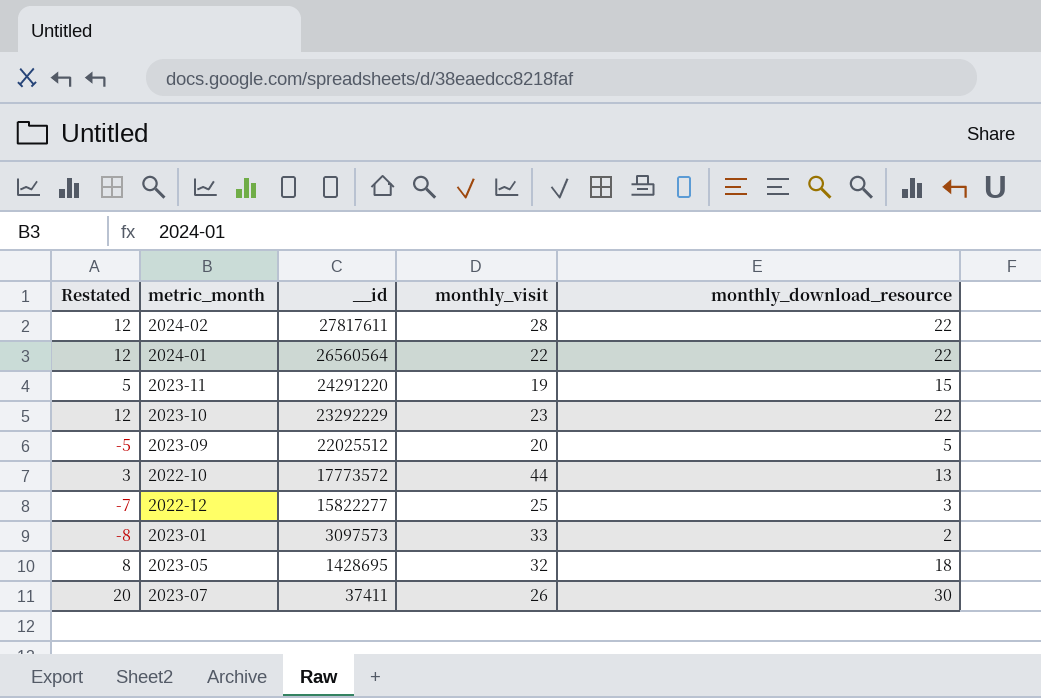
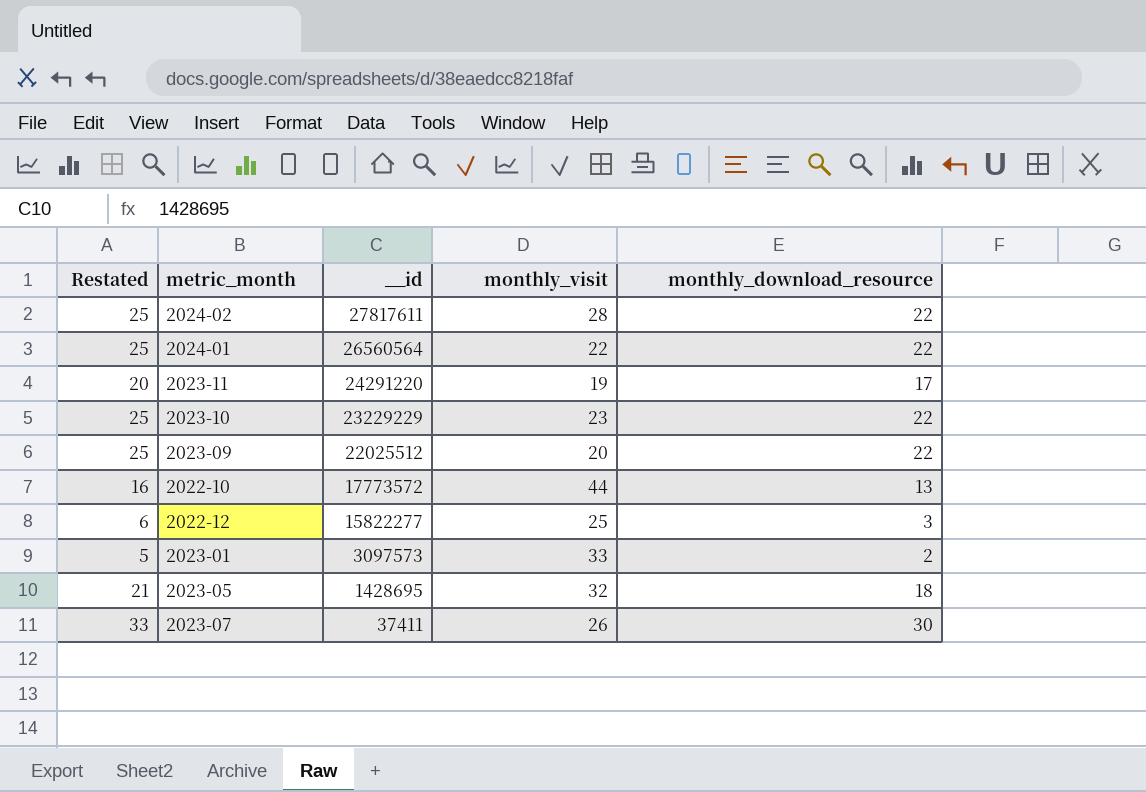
column Restated | formula: [monthly_download_resource] - 10 -> [monthly_download_resource] + 3
2023-11 | monthly_download_resource: 15 -> 17
2023-10 | __id: 23292229 -> 23229229
2023-09 | monthly_download_resource: 5 -> 22

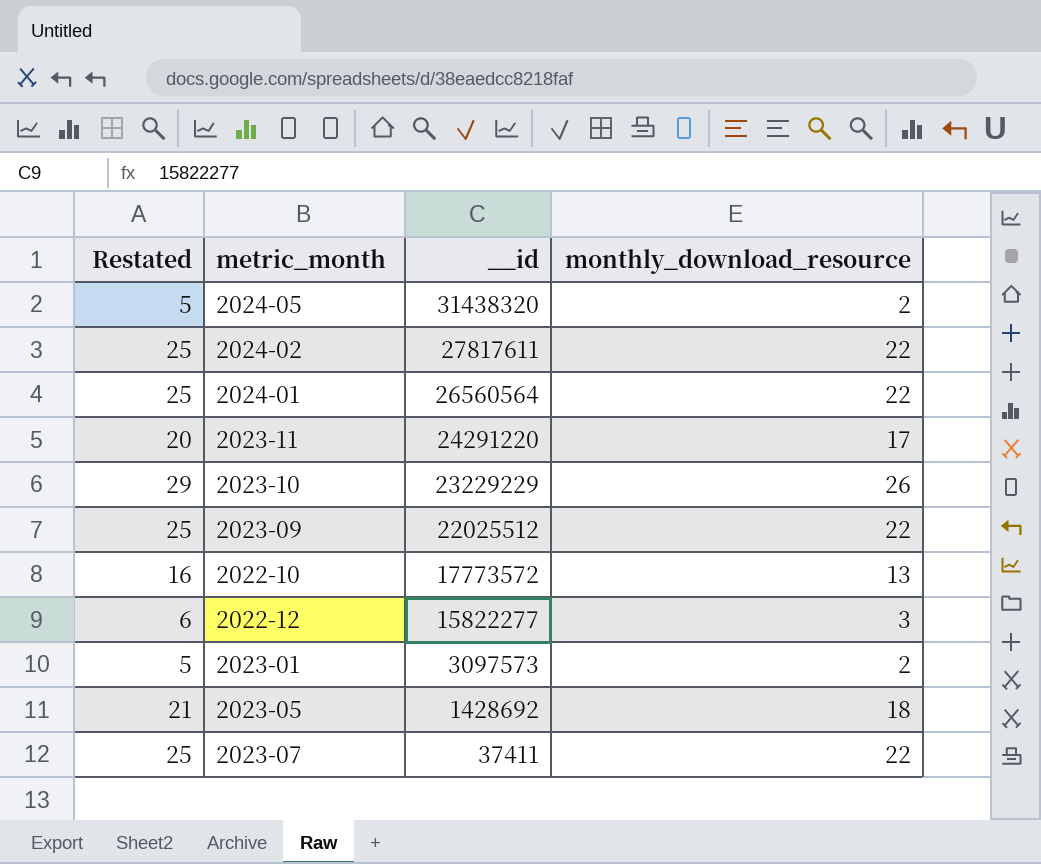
column monthly_visit | position: 4 -> none
row 2024-05: none -> 5 | 31438320 | 2
2023-10 | Restated: 25 -> 29
2023-10 | monthly_download_resource: 22 -> 26
2023-05 | __id: 1428695 -> 1428692
2023-07 | Restated: 33 -> 25
2023-07 | monthly_download_resource: 30 -> 22

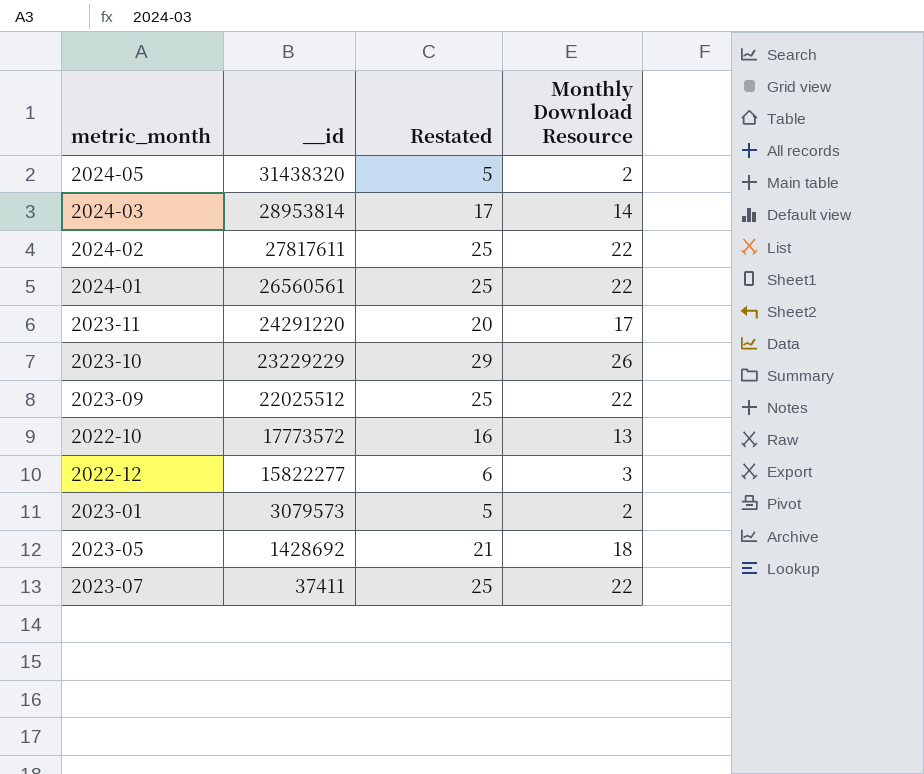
column Restated | position: 1 -> 3
column name: monthly_download_resource -> Monthly Download Resource
row 2024-03: none -> 28953814 | 17 | 14
2024-01 | __id: 26560564 -> 26560561
2023-01 | __id: 3097573 -> 3079573

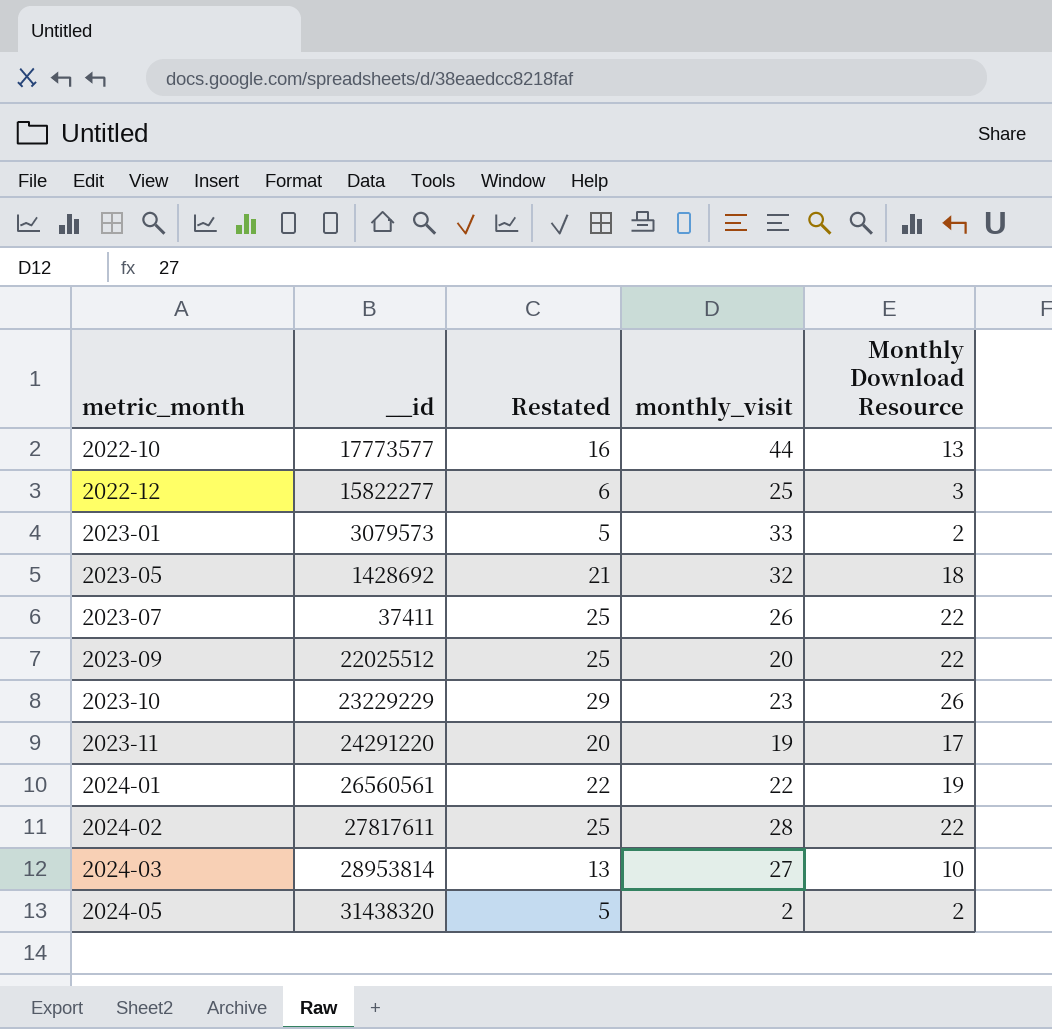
row order: __id descending -> metric_month ascending
column monthly_visit | position: none -> 4
2022-10 | __id: 17773572 -> 17773577
2024-01 | Restated: 25 -> 22
2024-01 | Monthly Download Resource: 22 -> 19
2024-03 | Restated: 17 -> 13
2024-03 | Monthly Download Resource: 14 -> 10

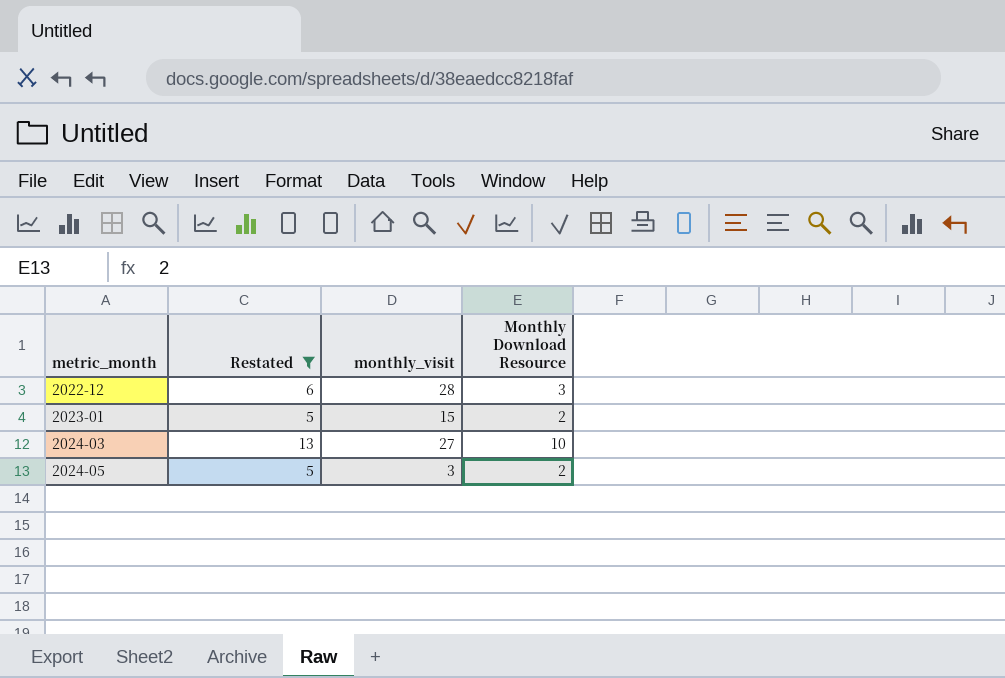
filter: none -> Restated <= 13
column __id | position: 2 -> none
2022-12 | monthly_visit: 25 -> 28
2023-01 | monthly_visit: 33 -> 15
2024-05 | monthly_visit: 2 -> 3

